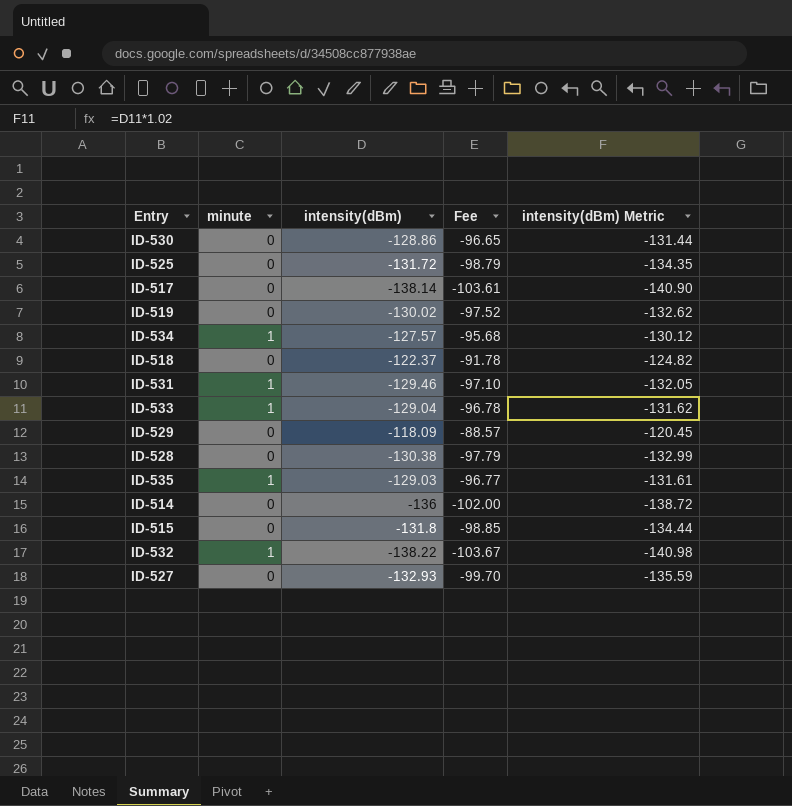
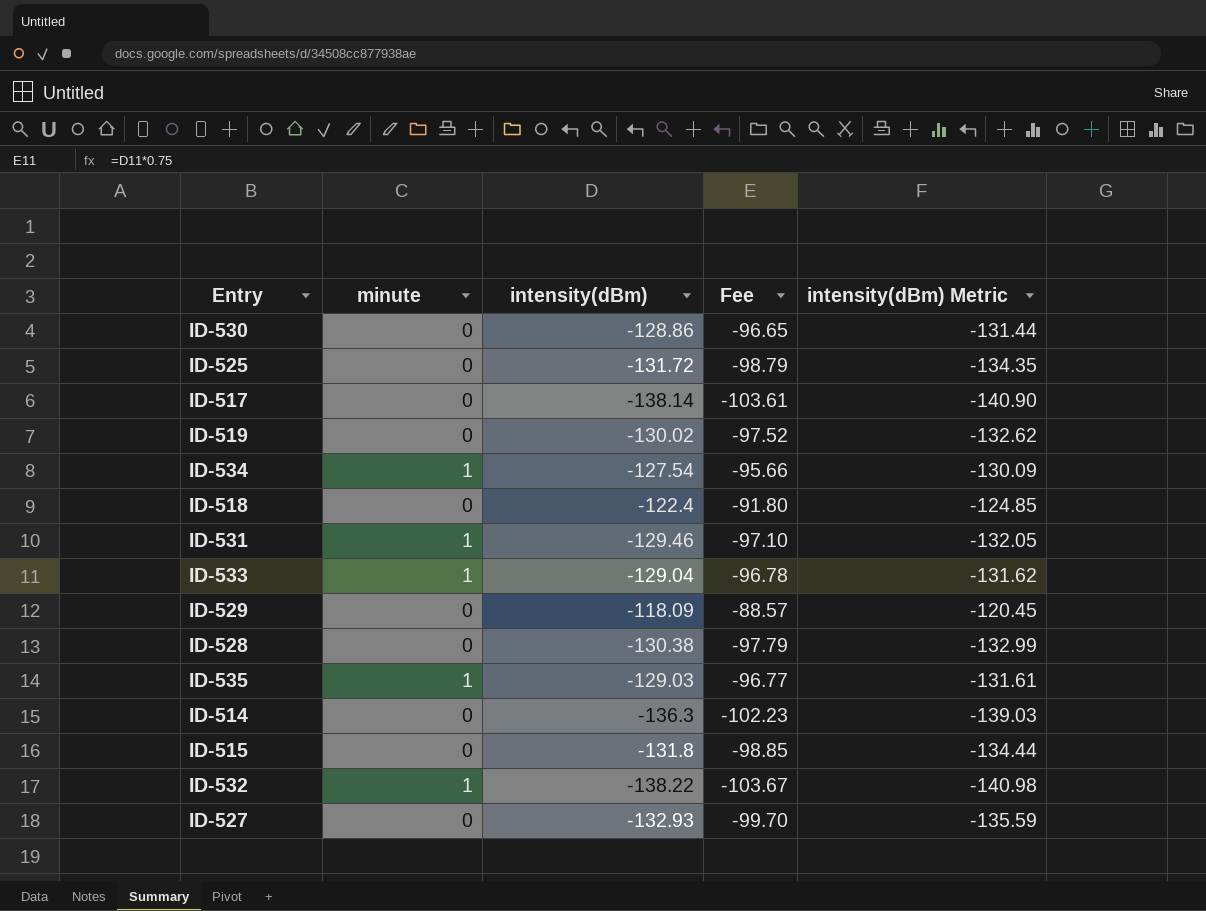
ID-534 | intensity(dBm): -127.57 -> -127.54
ID-534 | Fee: -95.68 -> -95.66
ID-534 | intensity(dBm) Metric: -130.12 -> -130.09
ID-518 | intensity(dBm): -122.37 -> -122.4
ID-518 | Fee: -91.78 -> -91.80
ID-518 | intensity(dBm) Metric: -124.82 -> -124.85
ID-514 | intensity(dBm): -136 -> -136.3
ID-514 | Fee: -102.00 -> -102.23
ID-514 | intensity(dBm) Metric: -138.72 -> -139.03

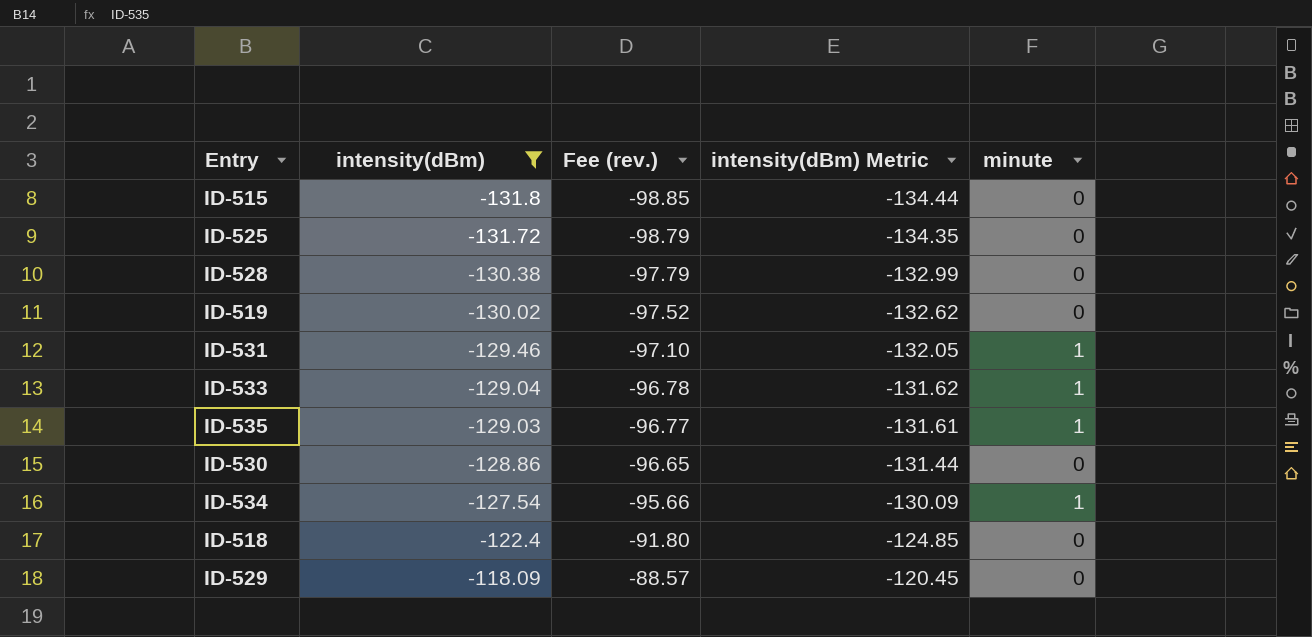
filter: none -> intensity(dBm) >= -131.8
row order: none -> intensity(dBm) ascending
column name: Fee -> Fee (rev.)
column minute | position: 2 -> 5

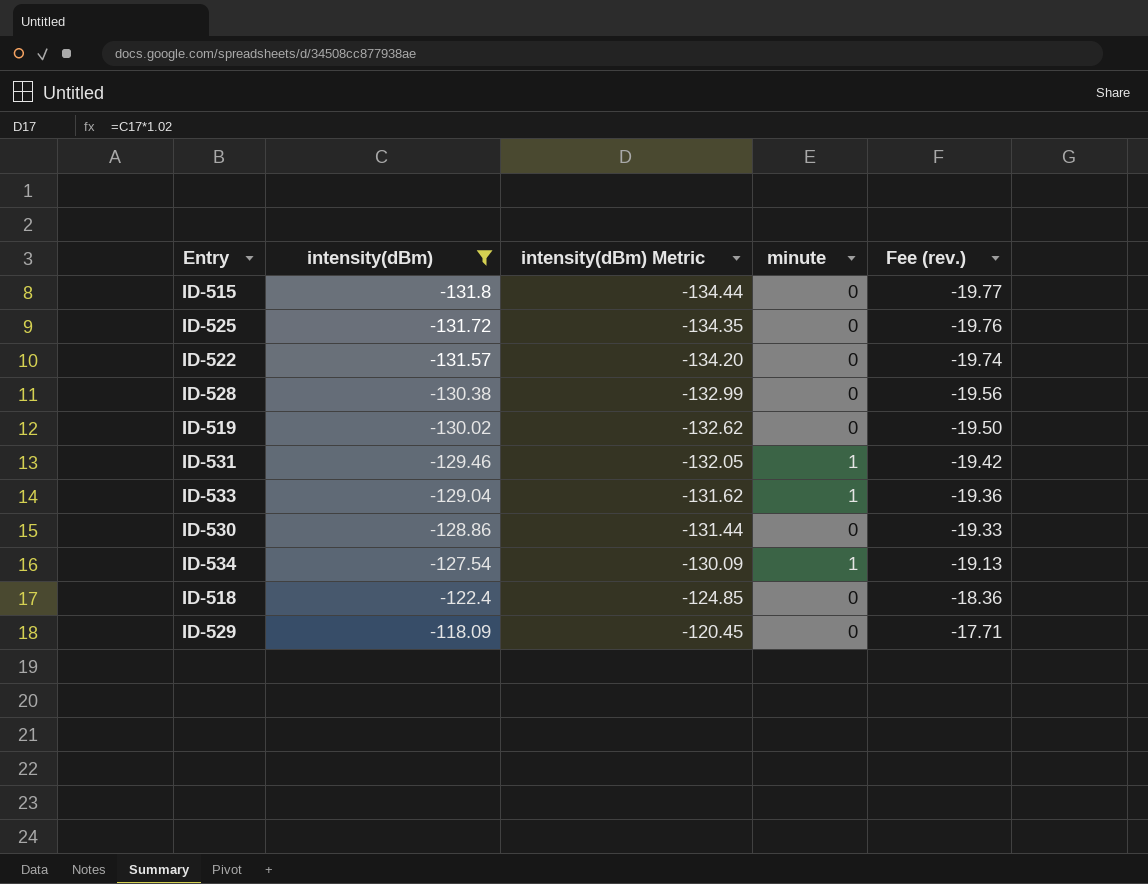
column Fee (rev.) | formula: [intensity(dBm)] * 0.75 -> [intensity(dBm)] * 0.15
column Fee (rev.) | position: 3 -> 5
row ID-535: -129.03 | -96.77 | -131.61 | 1 -> none
row ID-522: none -> -131.57 | -134.20 | 0 | -19.74

